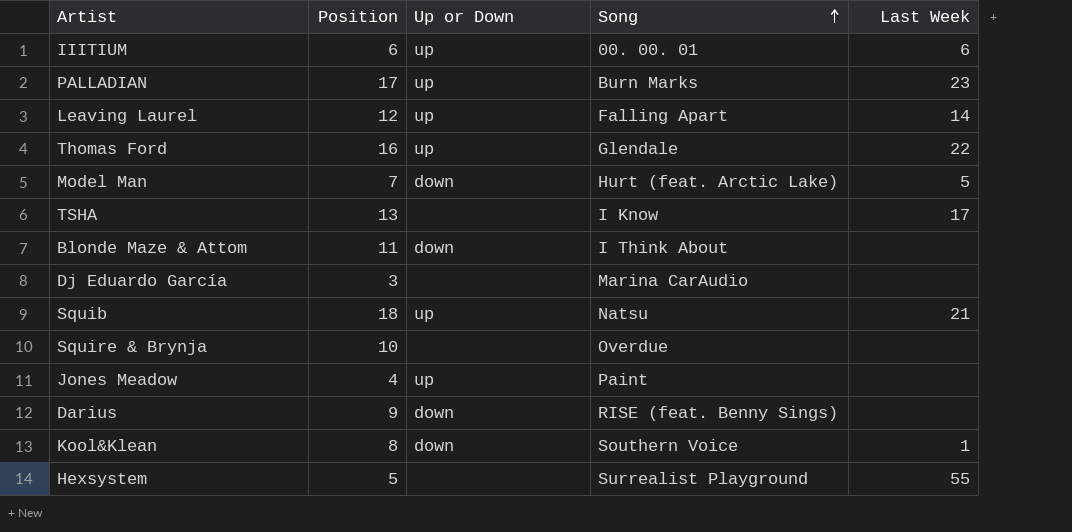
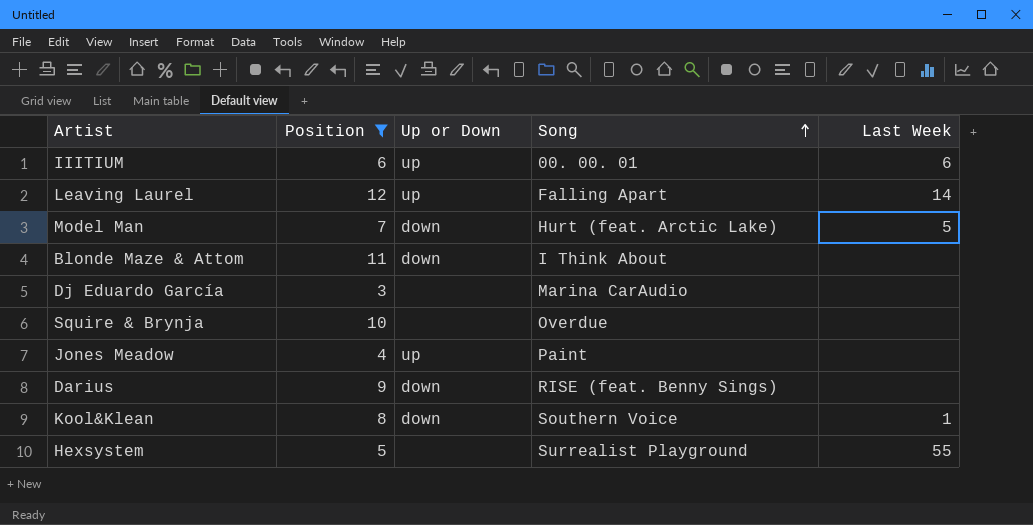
filter: none -> Position <= 12

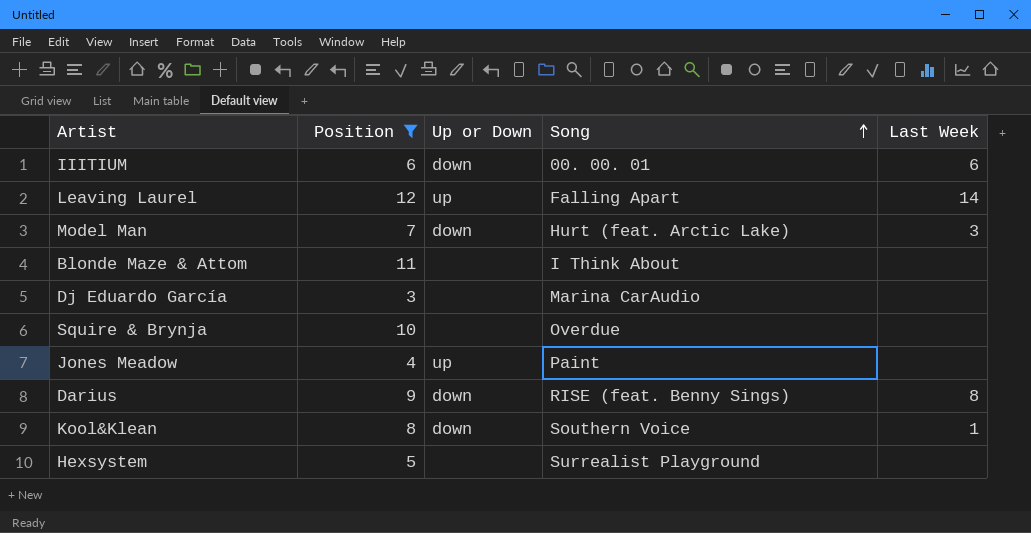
IIITIUM | Up or Down: up -> down
Model Man | Last Week: 5 -> 3
Blonde Maze & Attom | Up or Down: down -> none
Darius | Last Week: none -> 8
Hexsystem | Last Week: 55 -> none

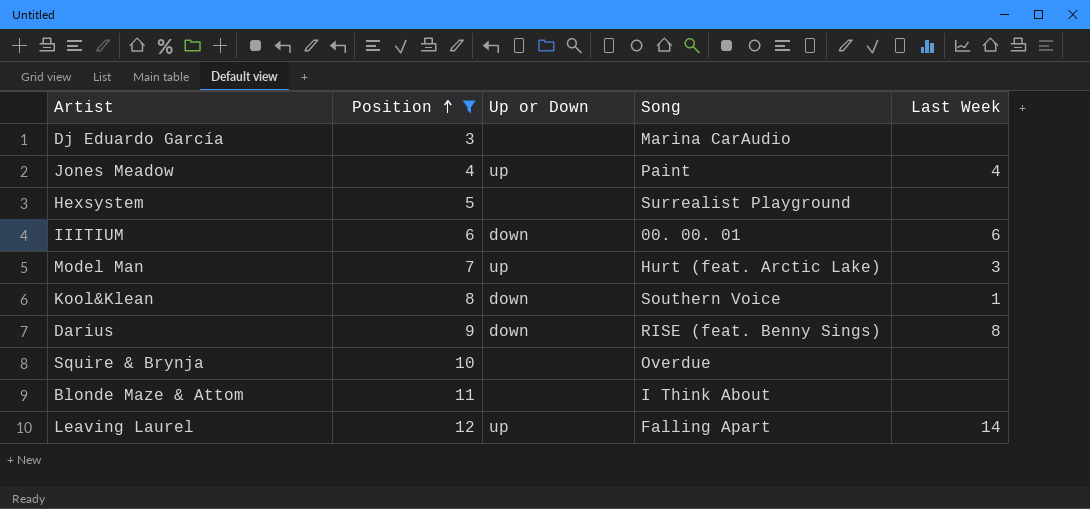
row order: Song ascending -> Position ascending
Jones Meadow | Last Week: none -> 4
Model Man | Up or Down: down -> up

